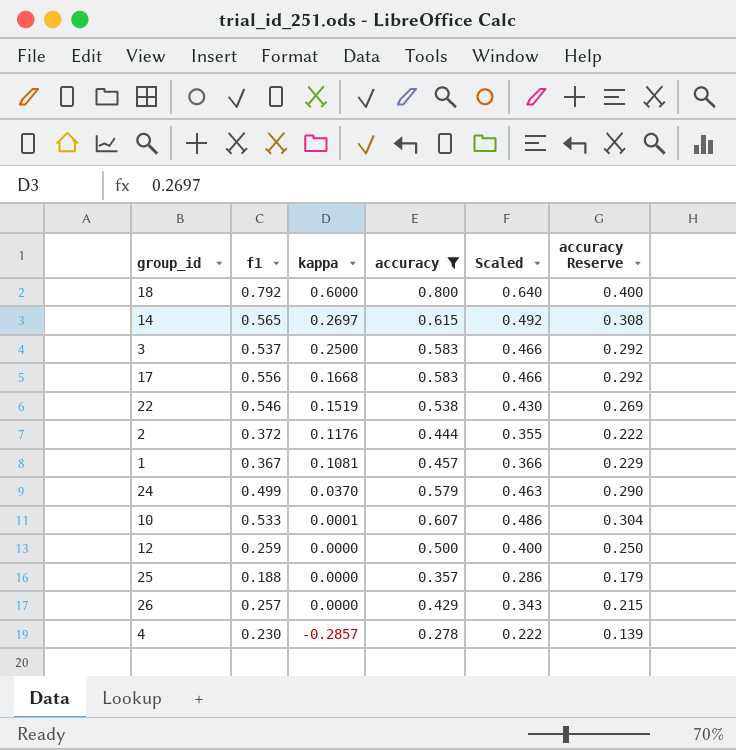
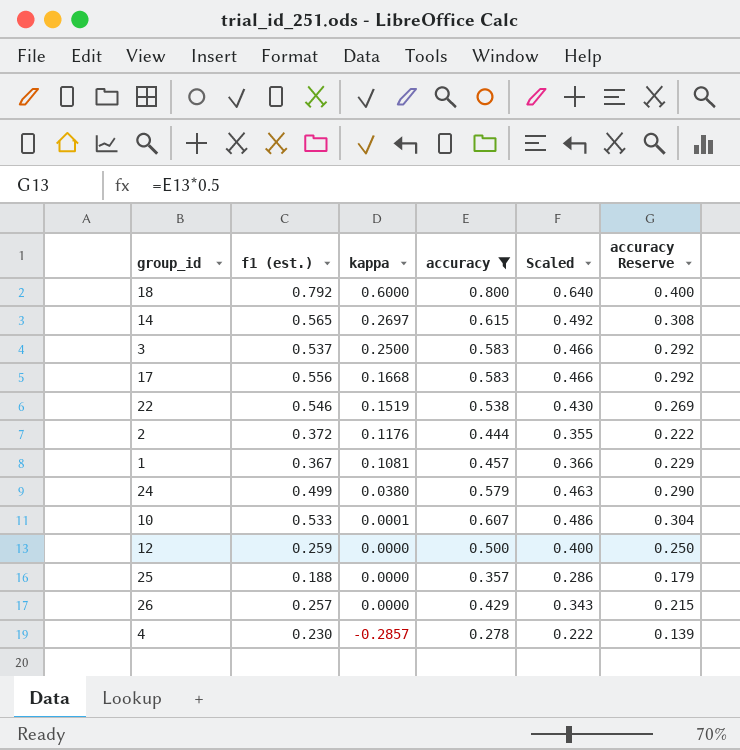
column name: f1 -> f1 (est.)
24 | kappa: 0.0370 -> 0.0380

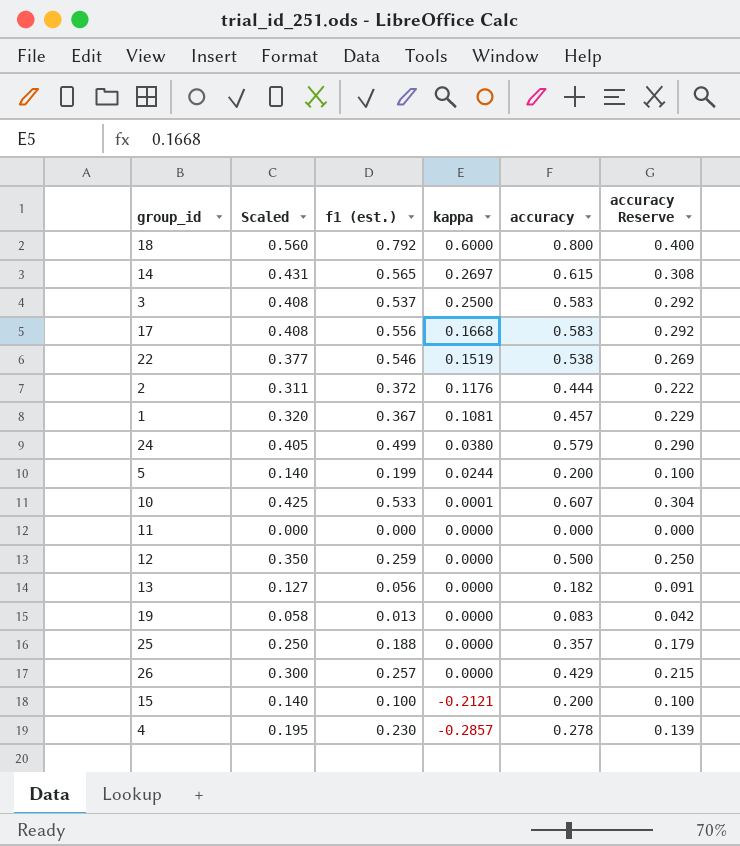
filter: accuracy >= 0.278 -> none
column Scaled | formula: [accuracy] * 0.8 -> [accuracy] * 0.7
column Scaled | position: 5 -> 2

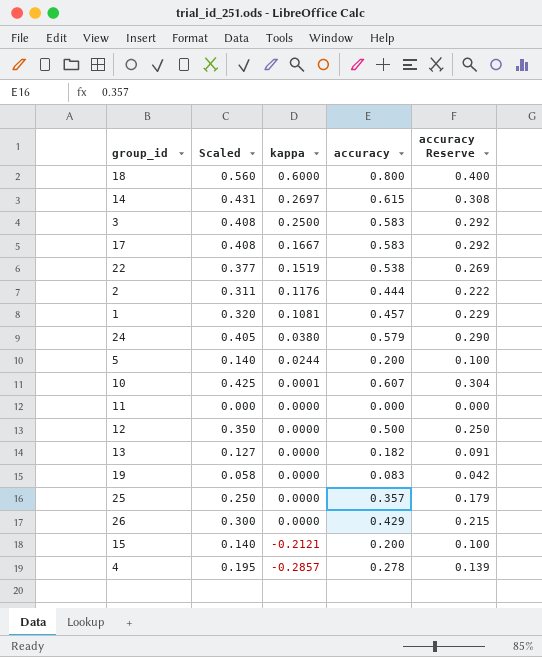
column f1 (est.) | position: 3 -> none
17 | kappa: 0.1668 -> 0.1667

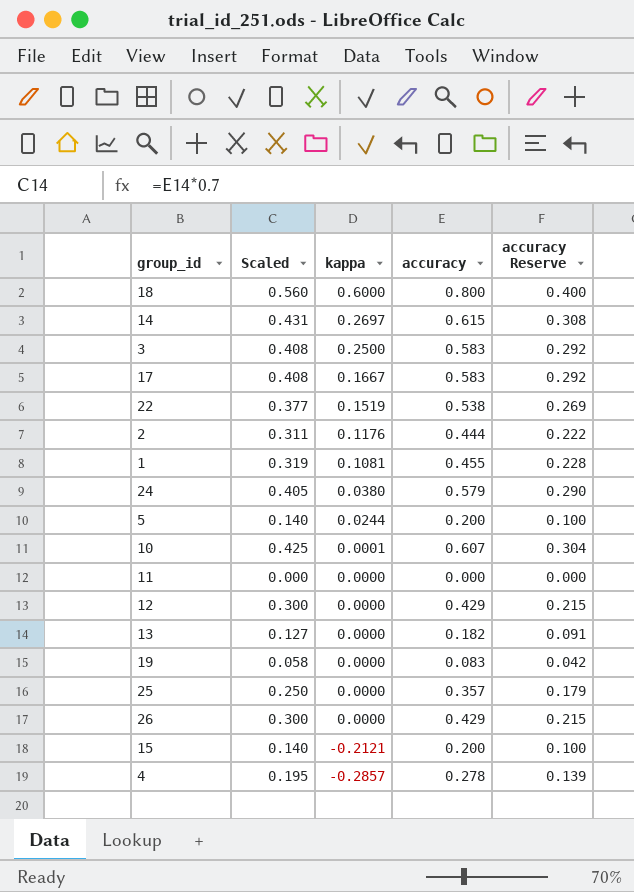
1 | Scaled: 0.320 -> 0.319
1 | accuracy: 0.457 -> 0.455
1 | accuracy Reserve: 0.229 -> 0.228
12 | Scaled: 0.350 -> 0.300
12 | accuracy: 0.500 -> 0.429
12 | accuracy Reserve: 0.250 -> 0.215

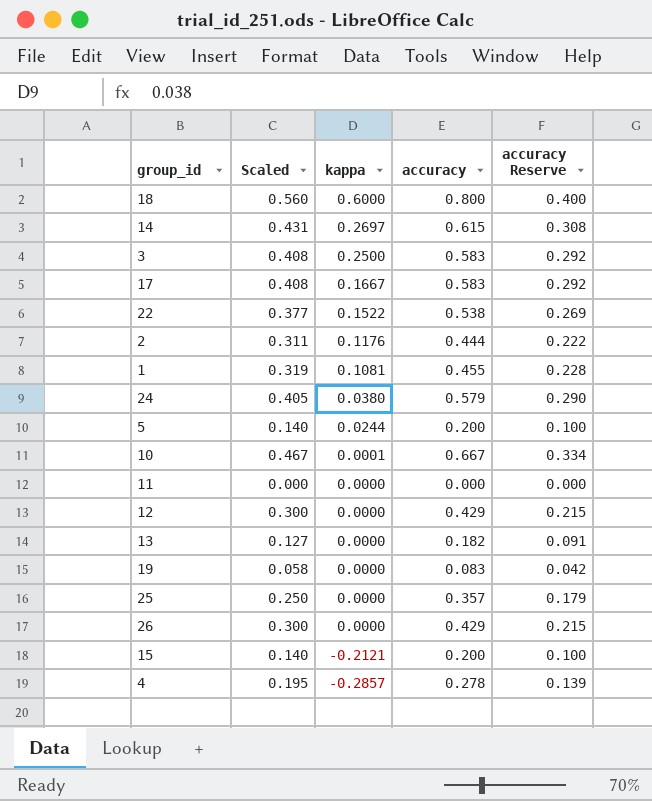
22 | kappa: 0.1519 -> 0.1522
10 | Scaled: 0.425 -> 0.467
10 | accuracy: 0.607 -> 0.667
10 | accuracy Reserve: 0.304 -> 0.334

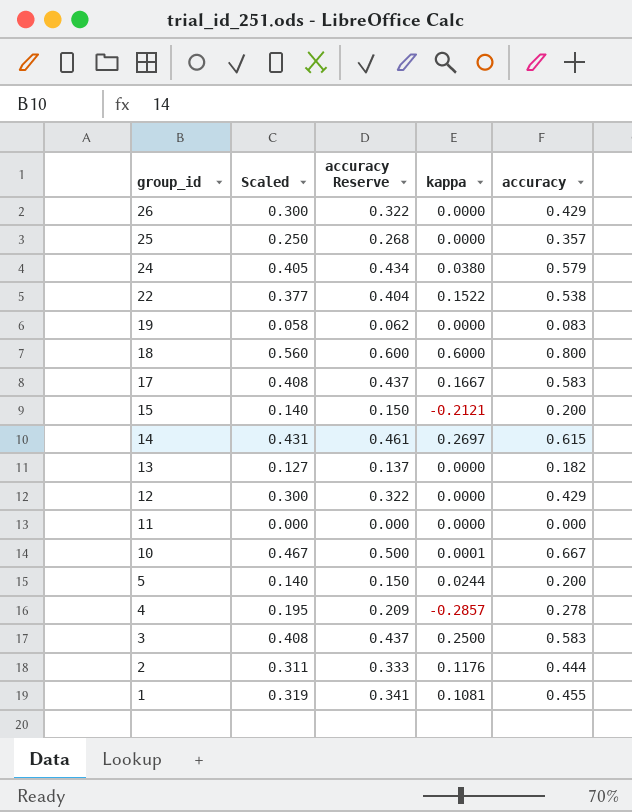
row order: kappa descending -> group_id descending
column accuracy Reserve | formula: [accuracy] * 0.5 -> [accuracy] * 0.75
column accuracy Reserve | position: 5 -> 3

